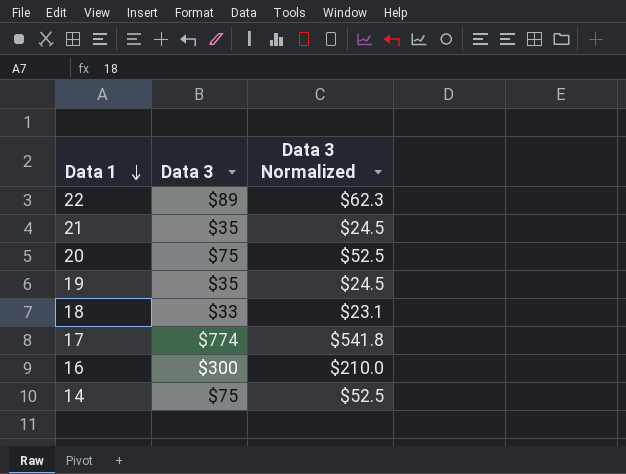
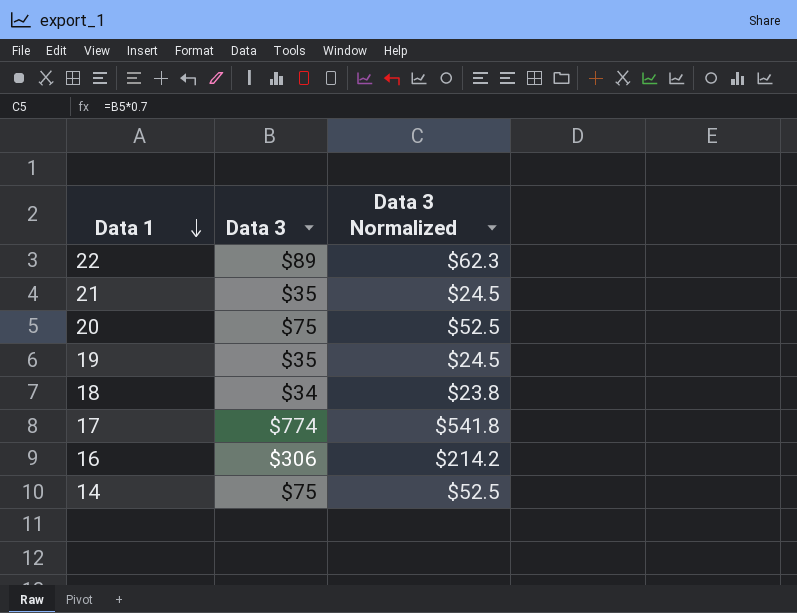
18 | Data 3: $33 -> $34
18 | Data 3 Normalized: $23.1 -> $23.8
16 | Data 3: $300 -> $306
16 | Data 3 Normalized: $210.0 -> $214.2

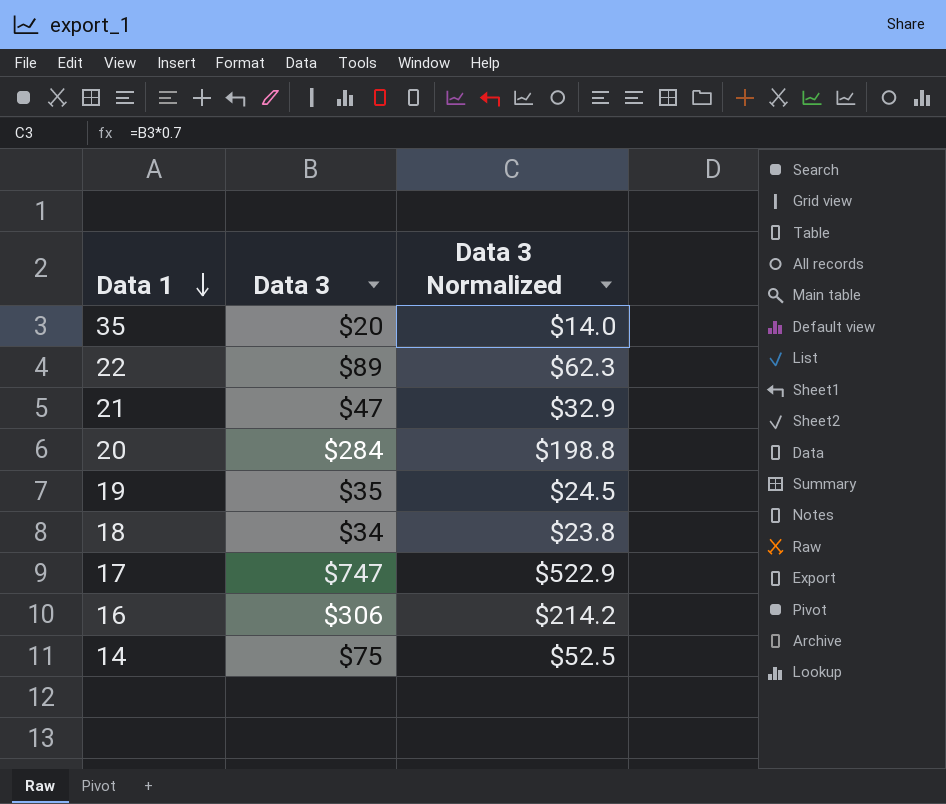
row 35: none -> $20 | $14.0
21 | Data 3: $35 -> $47
21 | Data 3 Normalized: $24.5 -> $32.9
20 | Data 3: $75 -> $284
20 | Data 3 Normalized: $52.5 -> $198.8
17 | Data 3: $774 -> $747
17 | Data 3 Normalized: $541.8 -> $522.9

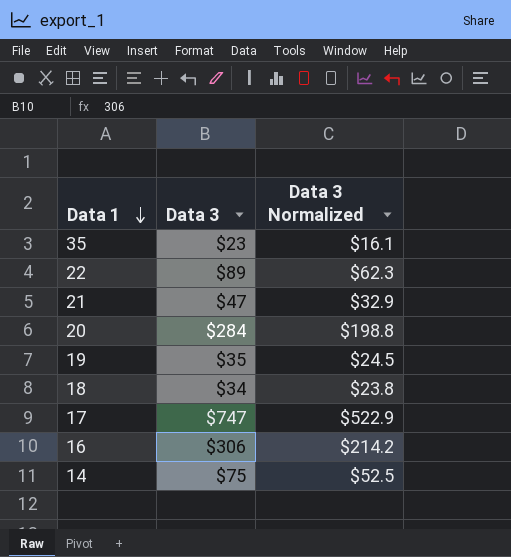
35 | Data 3: $20 -> $23
35 | Data 3 Normalized: $14.0 -> $16.1

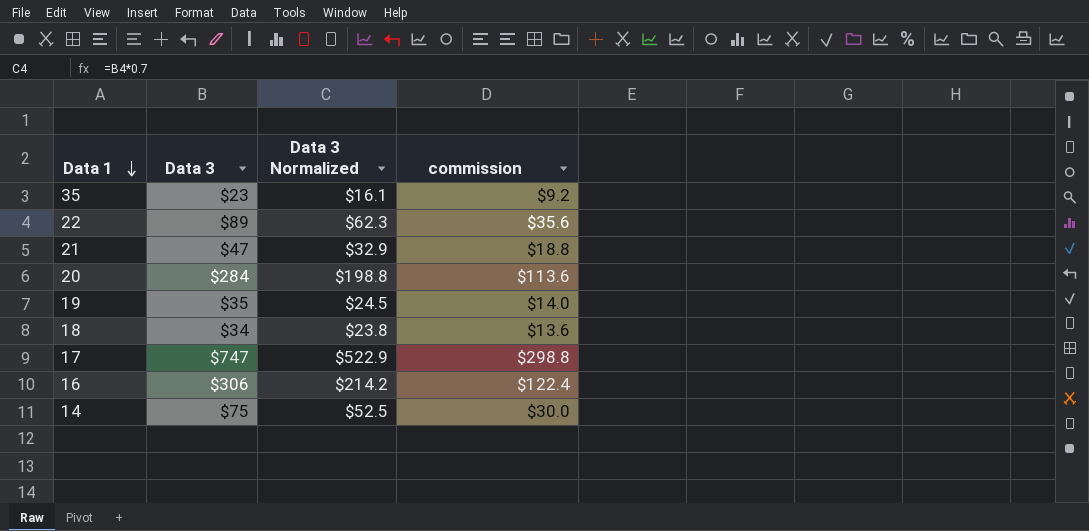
column commission | formula: none -> [Data 3] * 0.4

